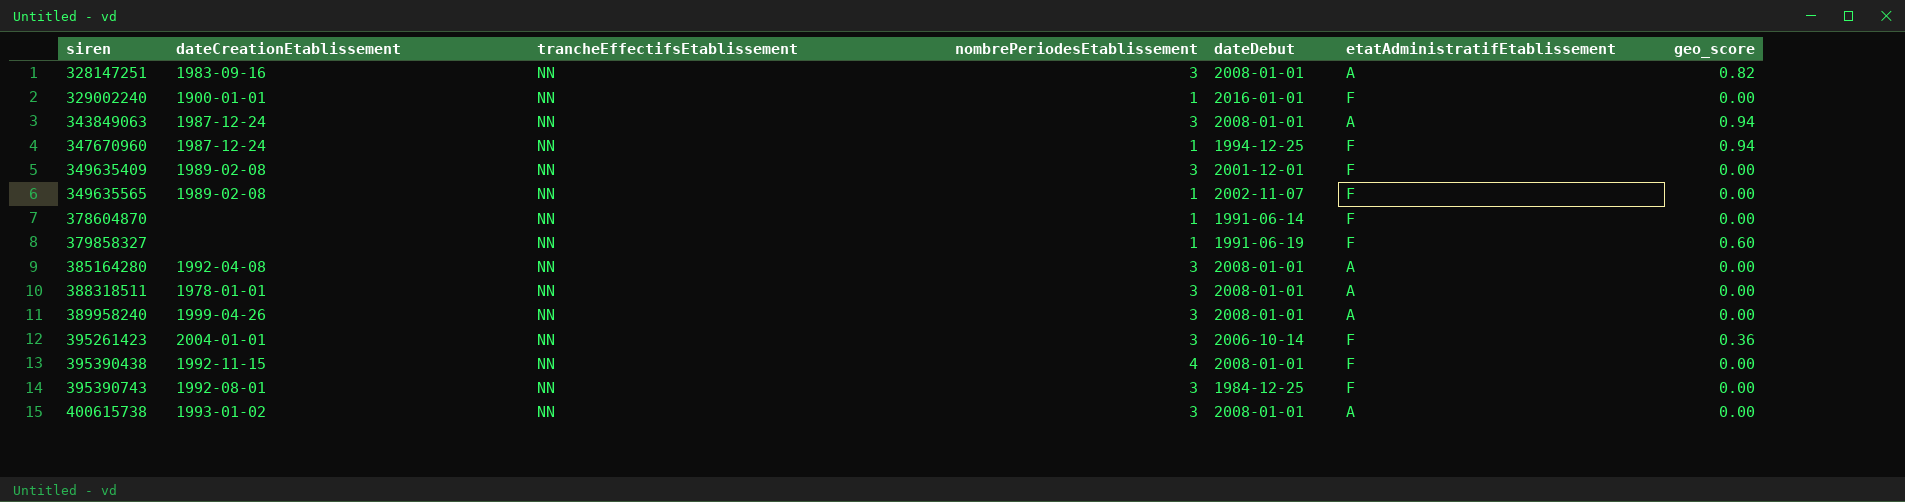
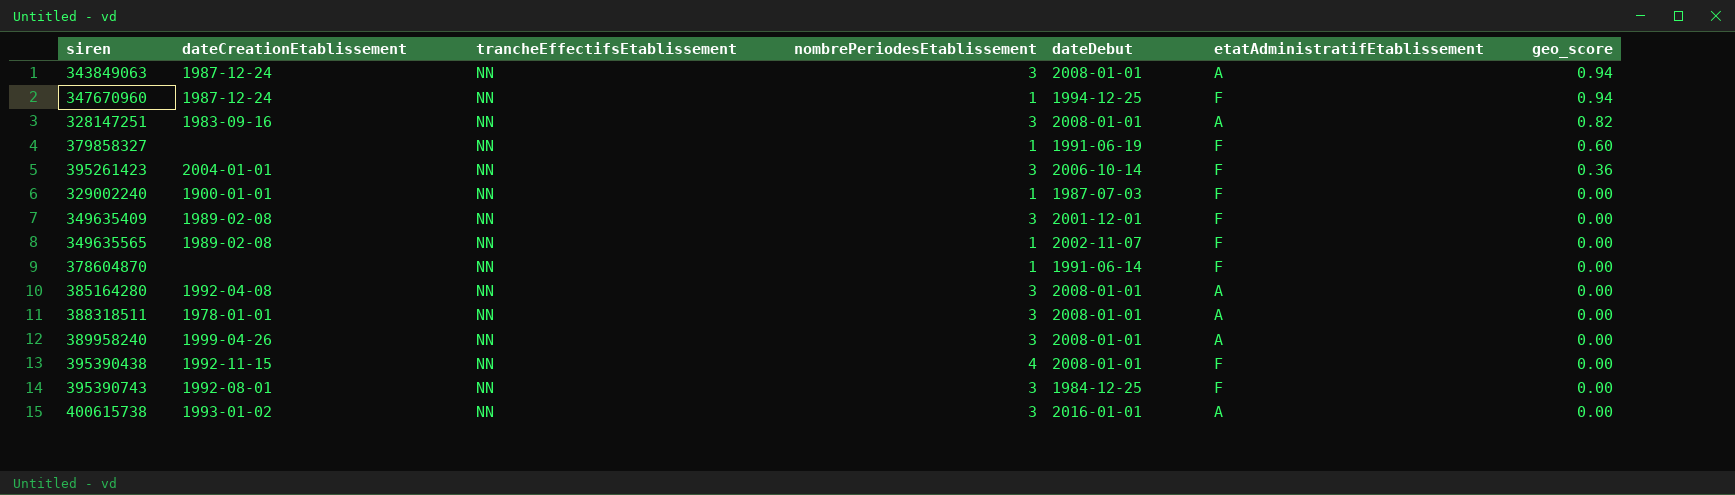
row order: siren ascending -> geo_score descending
329002240 | dateDebut: 2016-01-01 -> 1987-07-03
400615738 | dateDebut: 2008-01-01 -> 2016-01-01

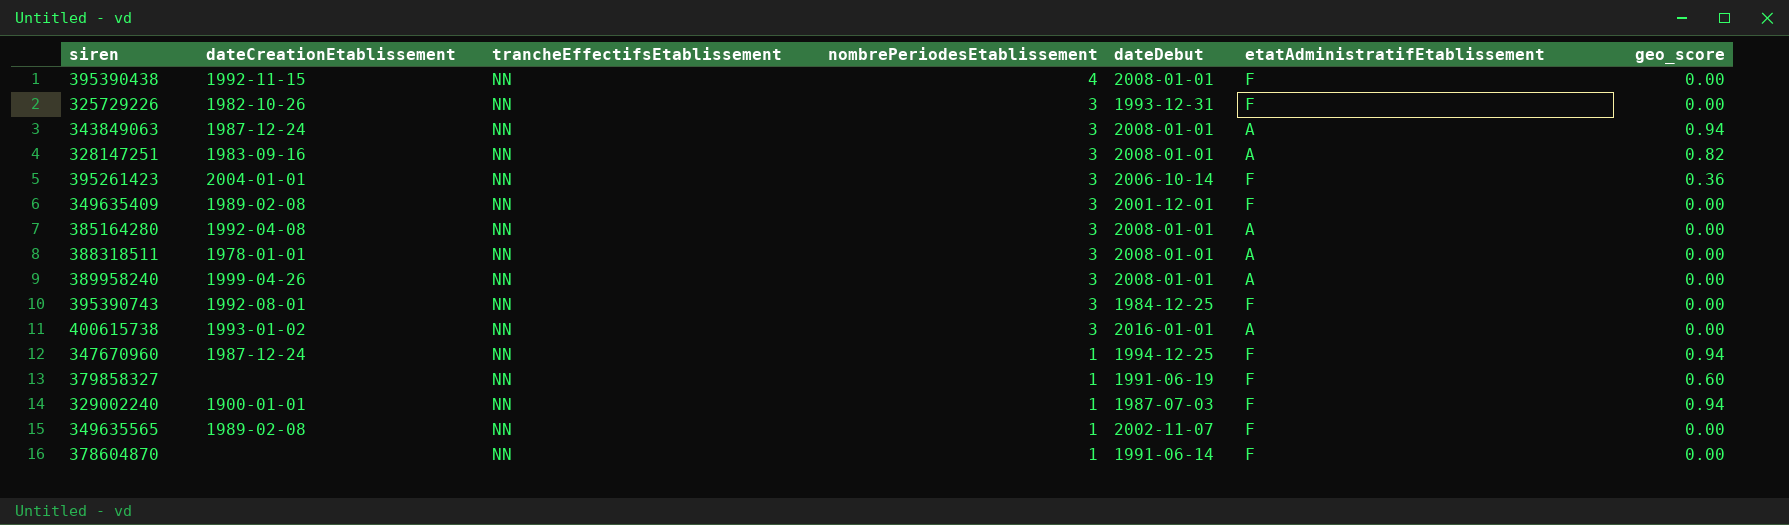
row order: geo_score descending -> nombrePeriodesEtablissement descending
row 325729226: none -> 1982-10-26 | NN | 3 | 1993-12-31 | F | 0.00
329002240 | geo_score: 0.00 -> 0.94

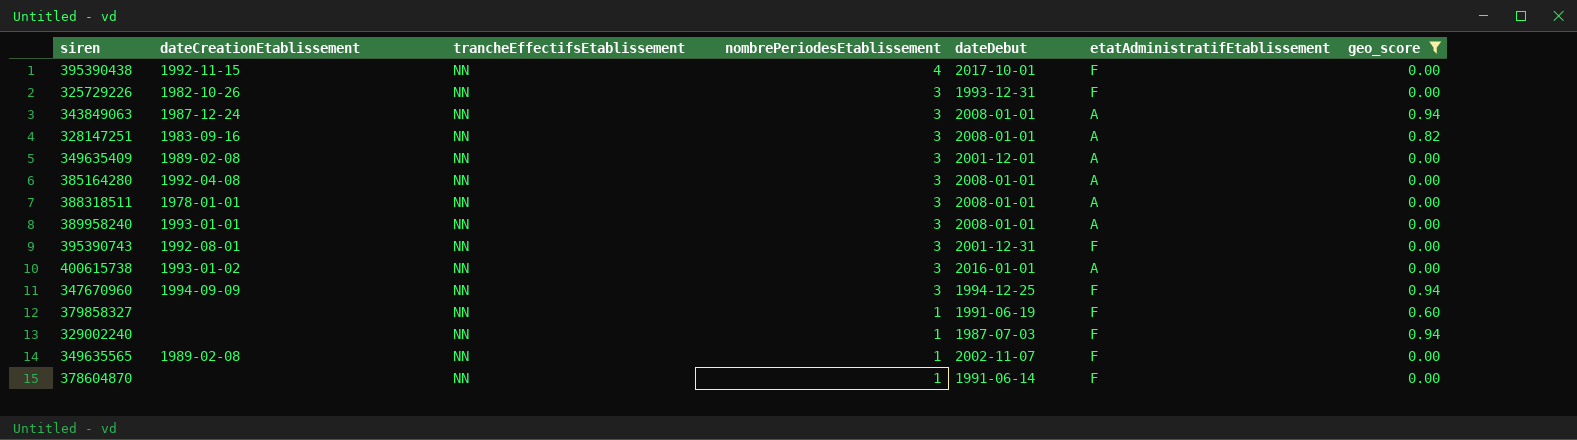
filter: none -> geo_score != 0.36
395390438 | dateDebut: 2008-01-01 -> 2017-10-01
349635409 | etatAdministratifEtablissement: F -> A
389958240 | dateCreationEtablissement: 1999-04-26 -> 1993-01-01
395390743 | dateDebut: 1984-12-25 -> 2001-12-31
347670960 | dateCreationEtablissement: 1987-12-24 -> 1994-09-09
347670960 | nombrePeriodesEtablissement: 1 -> 3
329002240 | dateCreationEtablissement: 1900-01-01 -> none

